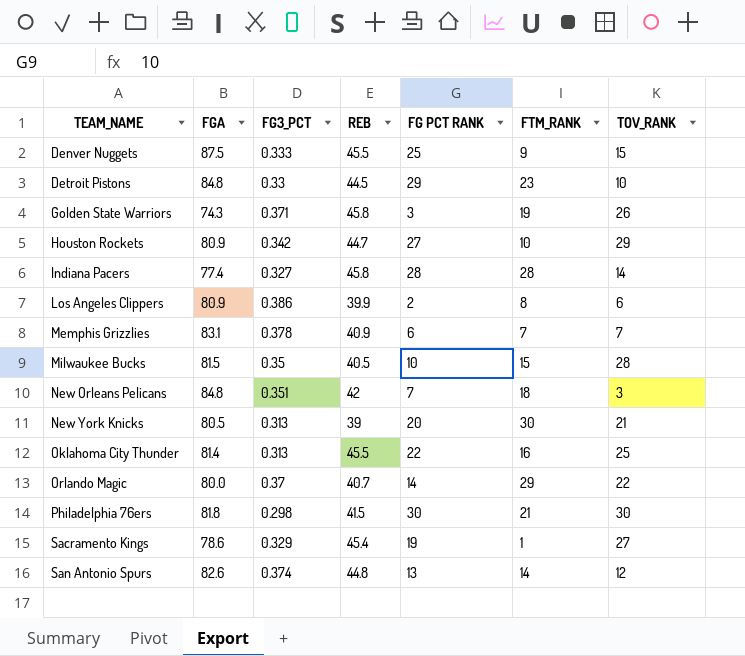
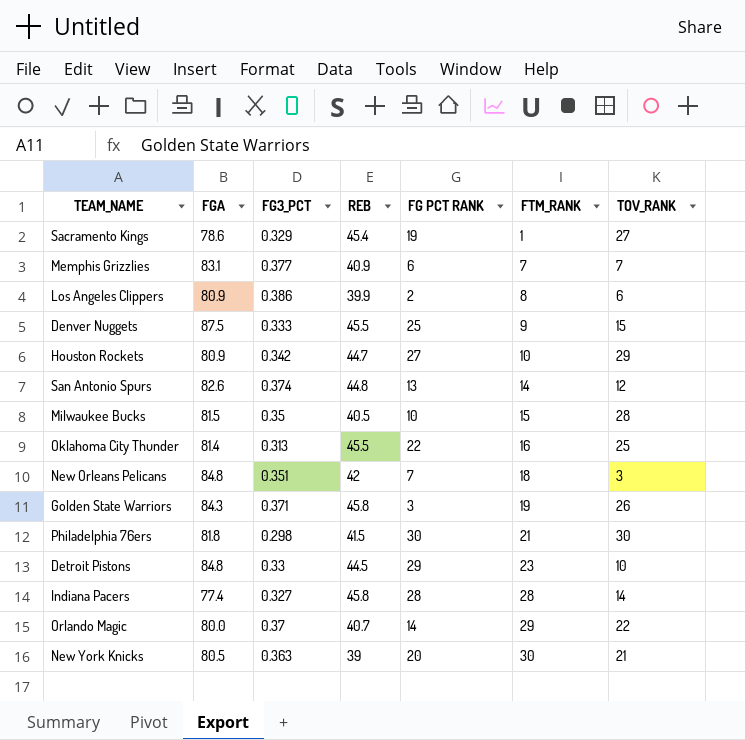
row order: TEAM_NAME ascending -> FTM_RANK ascending
Memphis Grizzlies | FG3_PCT: 0.378 -> 0.377
Golden State Warriors | FGA: 74.3 -> 84.3
New York Knicks | FG3_PCT: 0.313 -> 0.363

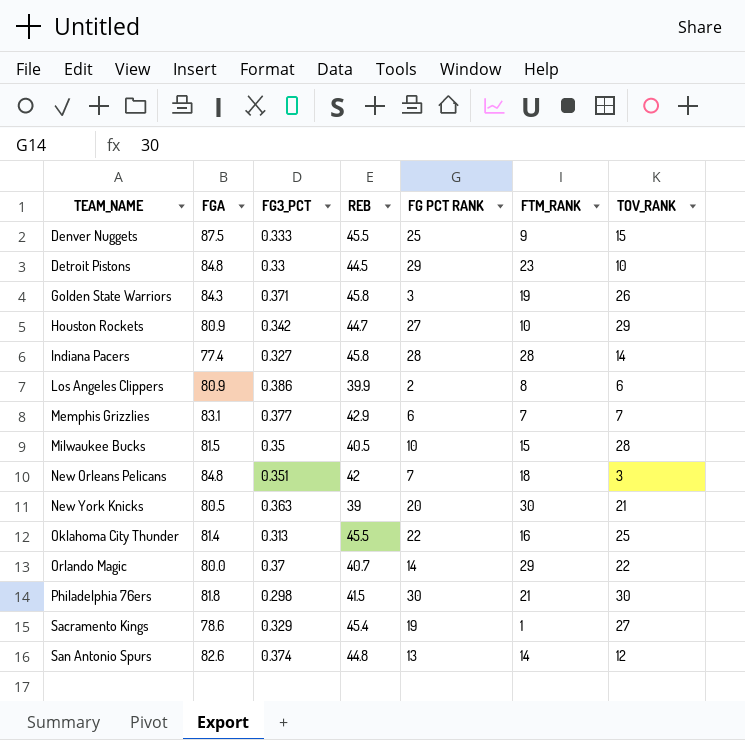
row order: FTM_RANK ascending -> TEAM_NAME ascending
Memphis Grizzlies | REB: 40.9 -> 42.9

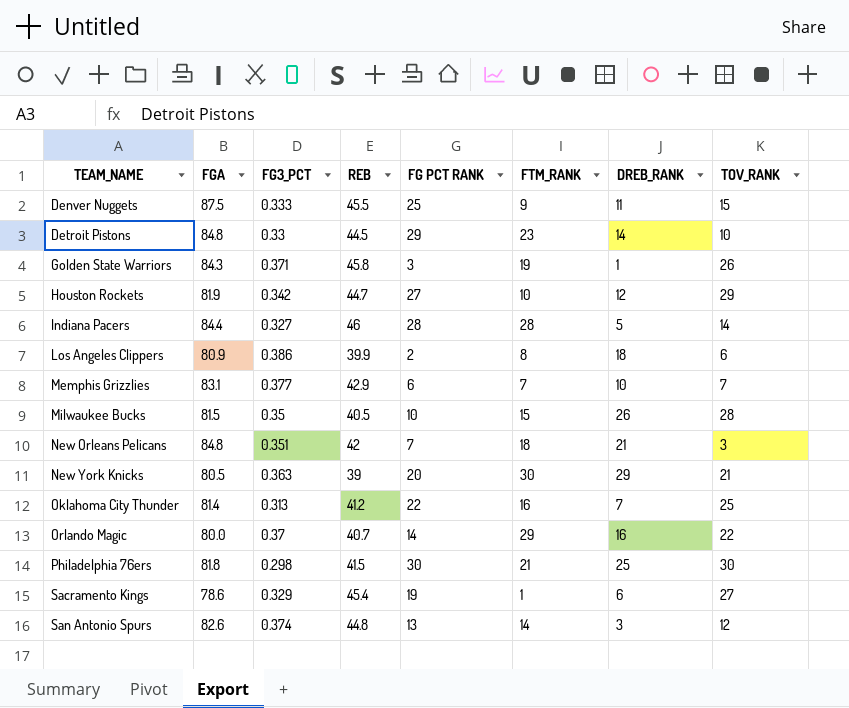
column DREB_RANK | position: none -> 7
Houston Rockets | FGA: 80.9 -> 81.9
Indiana Pacers | FGA: 77.4 -> 84.4
Indiana Pacers | REB: 45.8 -> 46
Oklahoma City Thunder | REB: 45.5 -> 41.2

